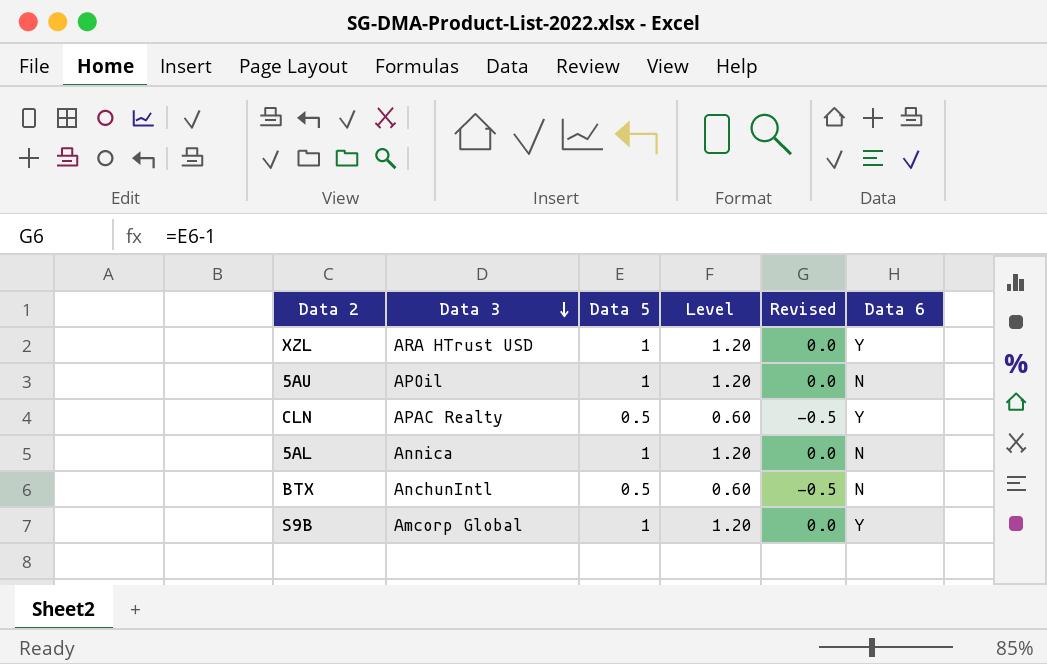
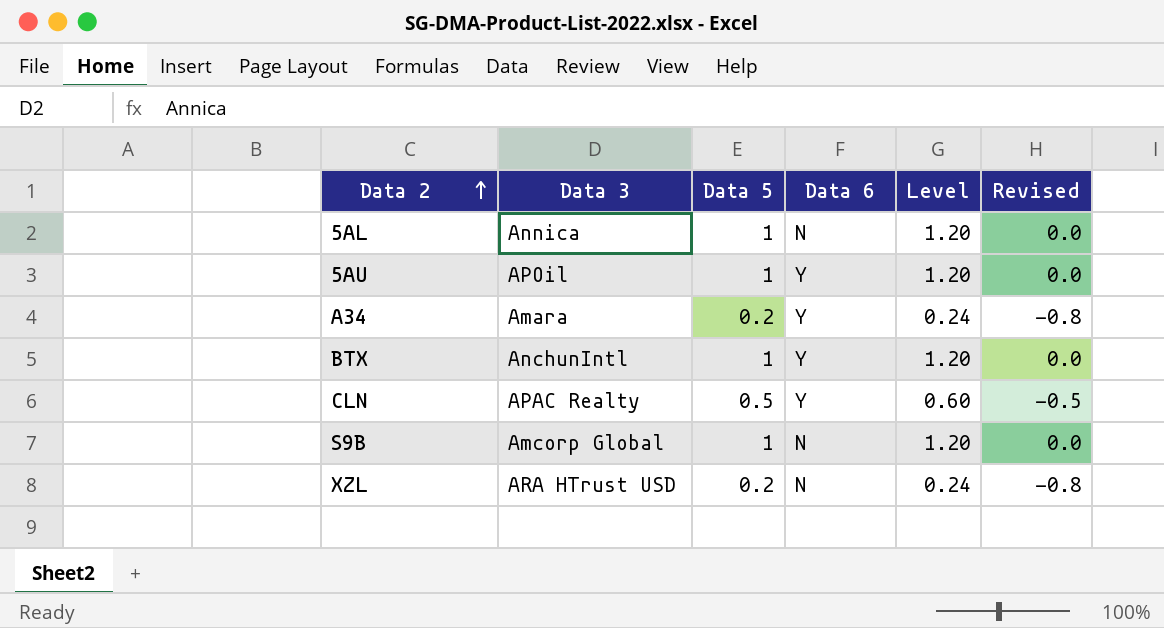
row order: Data 3 descending -> Data 2 ascending
column Data 6 | position: 6 -> 4
5AU | Data 6: N -> Y
row A34: none -> Amara | 0.2 | Y | 0.24 | -0.8
BTX | Data 5: 0.5 -> 1
BTX | Data 6: N -> Y
BTX | Level: 0.60 -> 1.20
BTX | Revised: -0.5 -> 0.0
S9B | Data 6: Y -> N
XZL | Data 5: 1 -> 0.2
XZL | Data 6: Y -> N
XZL | Level: 1.20 -> 0.24
XZL | Revised: 0.0 -> -0.8

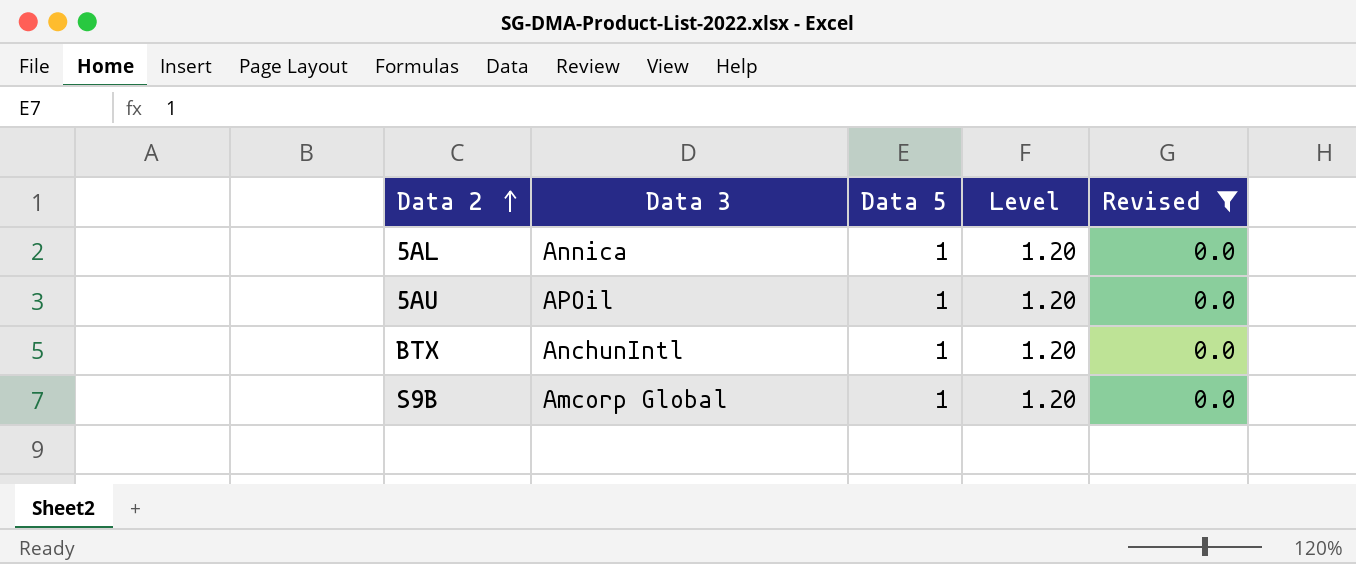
filter: none -> Revised = 0.0
column Data 6 | position: 4 -> none

